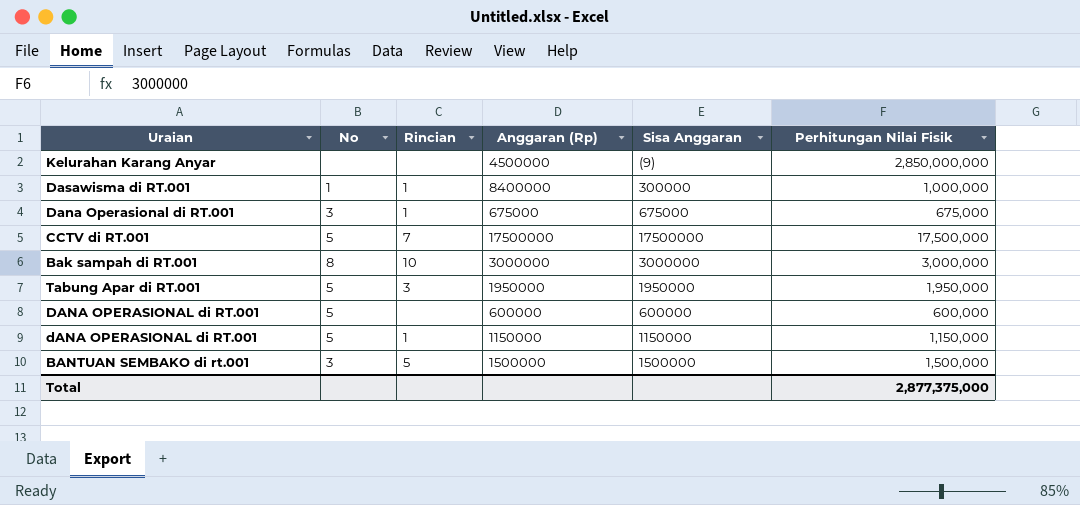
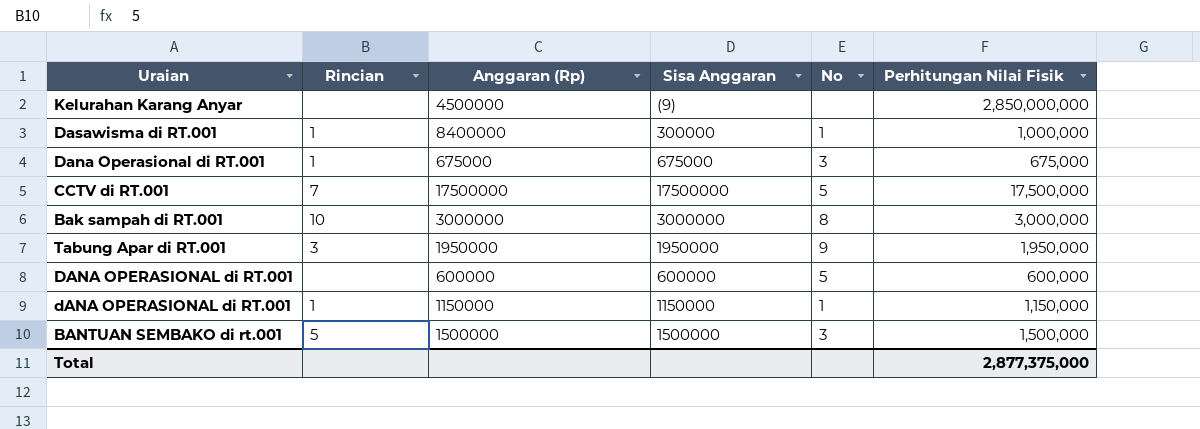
column No | position: 2 -> 5
Tabung Apar di RT.001 | No: 5 -> 9
dANA OPERASIONAL di RT.001 | No: 5 -> 1

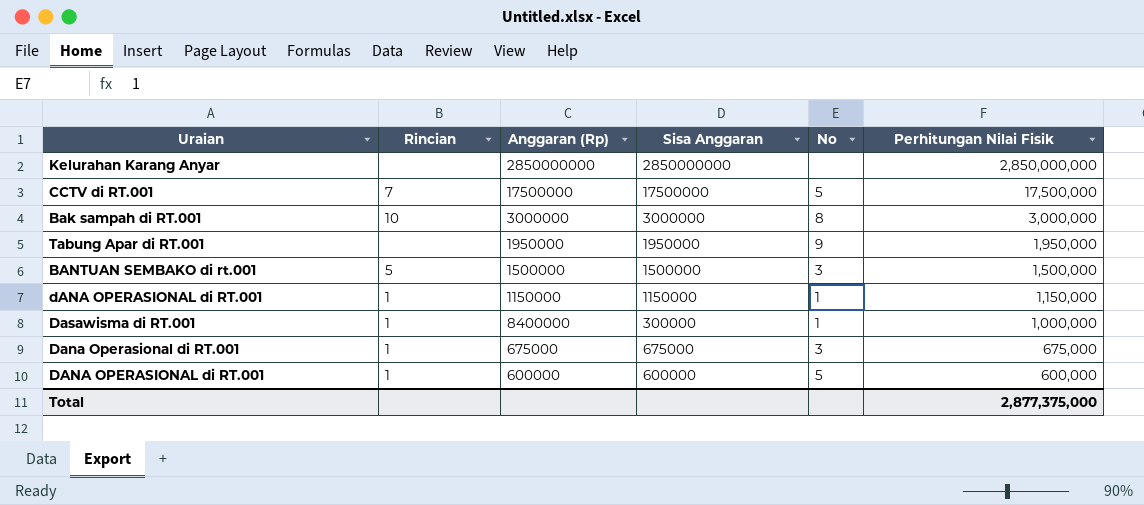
row order: none -> Perhitungan Nilai Fisik descending
Kelurahan Karang Anyar | Anggaran (Rp): 4500000 -> 2850000000
Kelurahan Karang Anyar | Sisa Anggaran: (9) -> 2850000000
Tabung Apar di RT.001 | Rincian: 3 -> none
DANA OPERASIONAL di RT.001 | Rincian: none -> 1

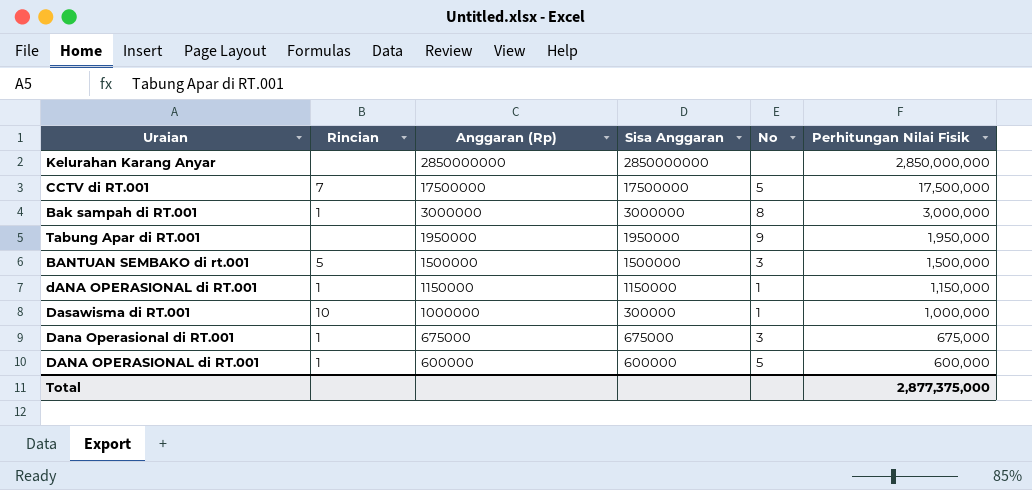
Bak sampah di RT.001 | Rincian: 10 -> 1
Dasawisma di RT.001 | Rincian: 1 -> 10
Dasawisma di RT.001 | Anggaran (Rp): 8400000 -> 1000000

